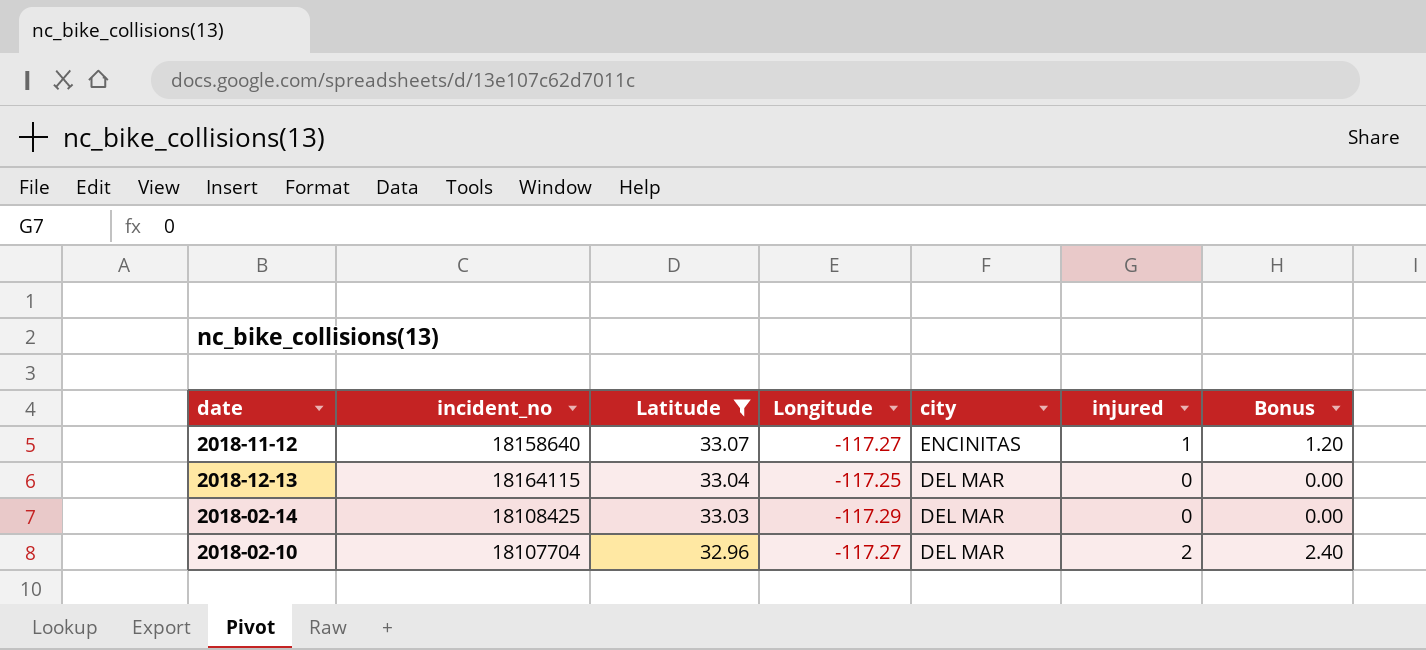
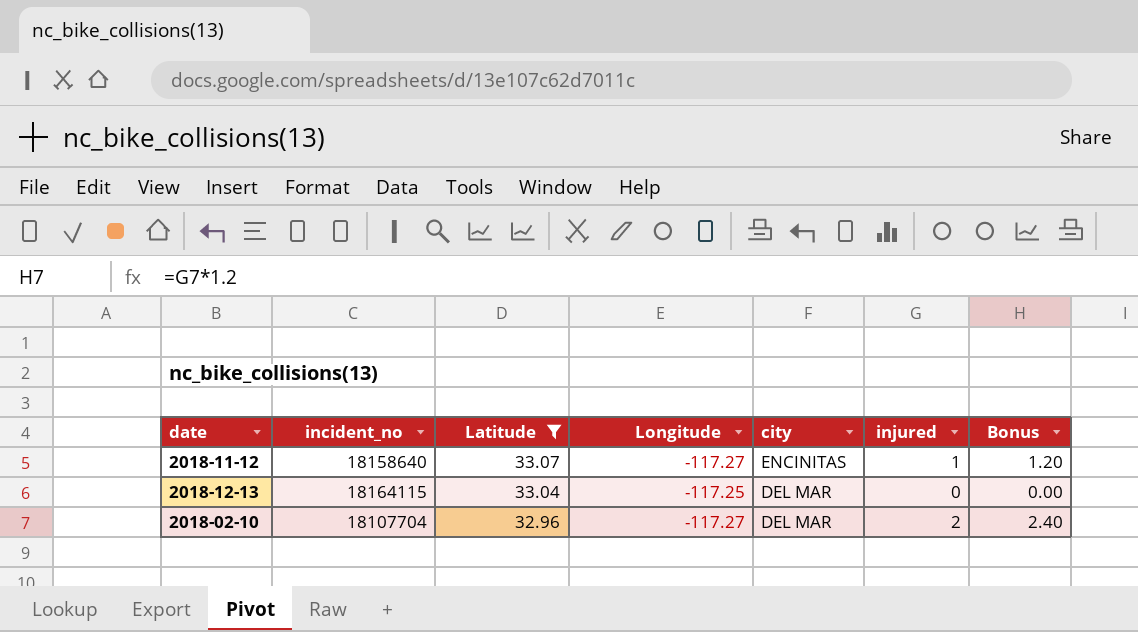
row 2018-02-14: 18108425 | 33.03 | -117.29 | DEL MAR | 0 | 0.00 -> none

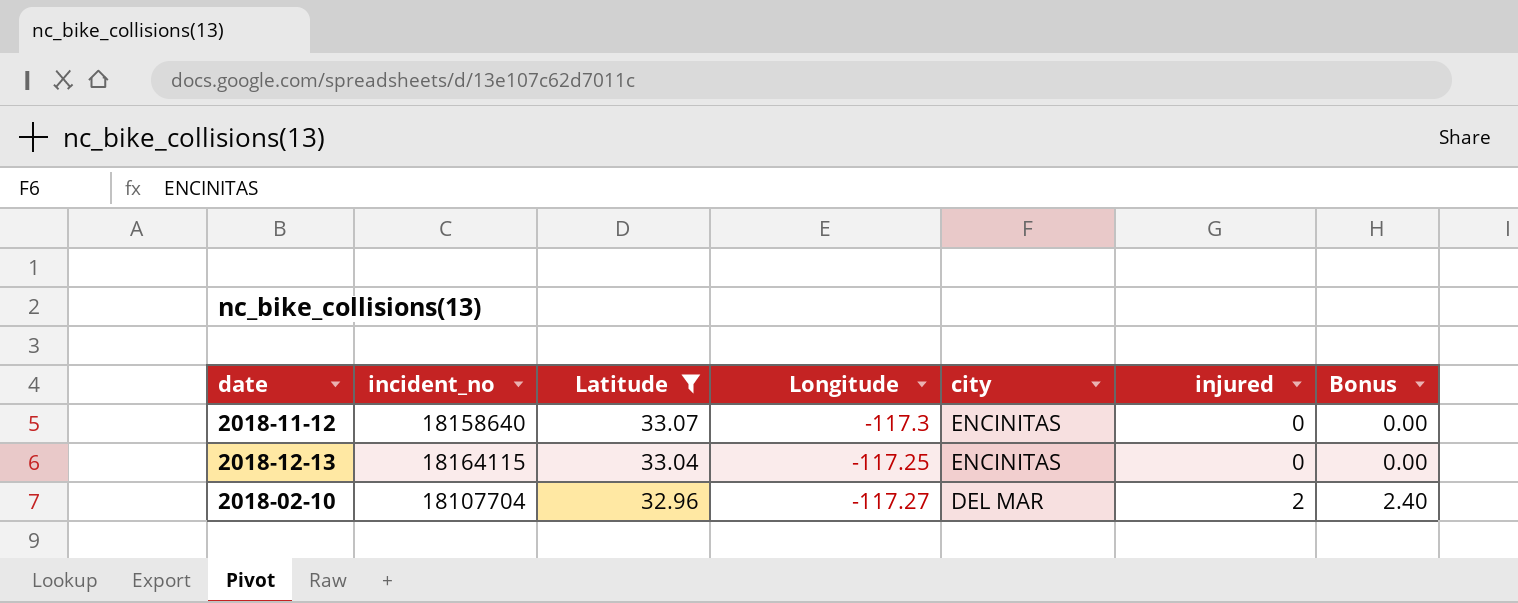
2018-11-12 | Longitude: -117.27 -> -117.3
2018-11-12 | injured: 1 -> 0
2018-11-12 | Bonus: 1.20 -> 0.00
2018-12-13 | city: DEL MAR -> ENCINITAS

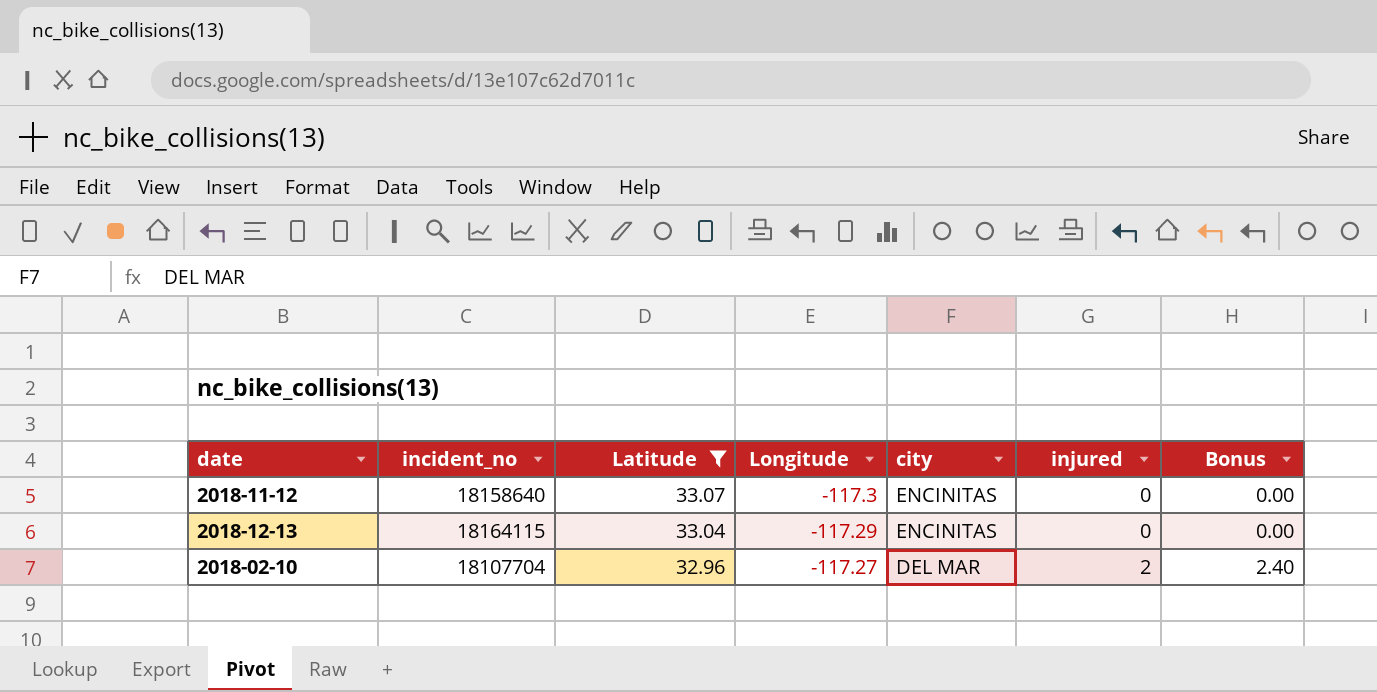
2018-12-13 | Longitude: -117.25 -> -117.29

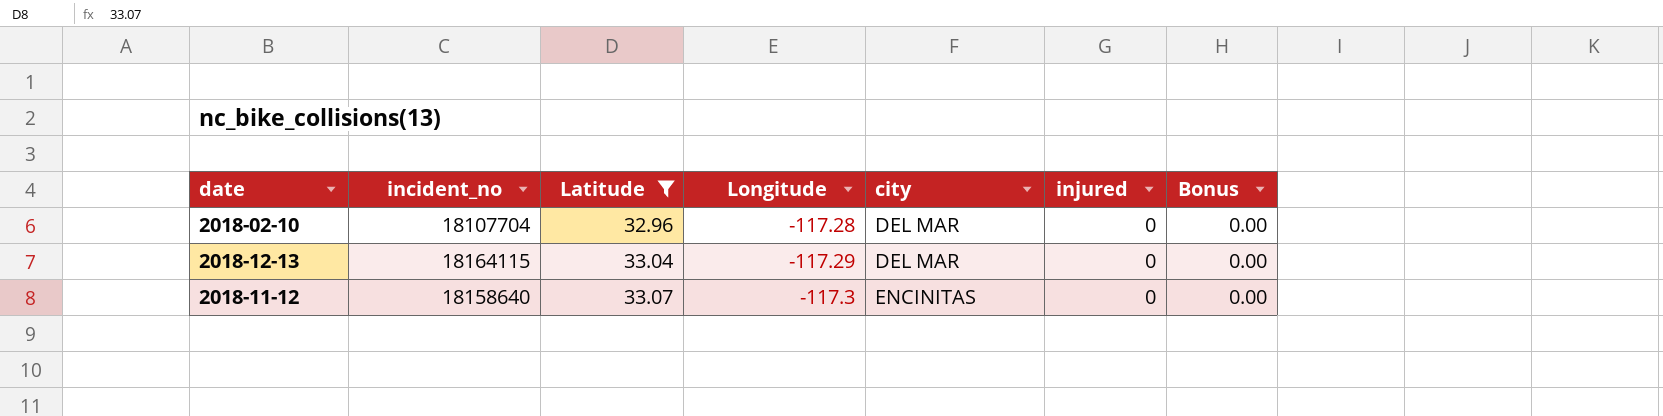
row order: Latitude descending -> Latitude ascending
2018-02-10 | Longitude: -117.27 -> -117.28
2018-02-10 | injured: 2 -> 0
2018-02-10 | Bonus: 2.40 -> 0.00
2018-12-13 | city: ENCINITAS -> DEL MAR

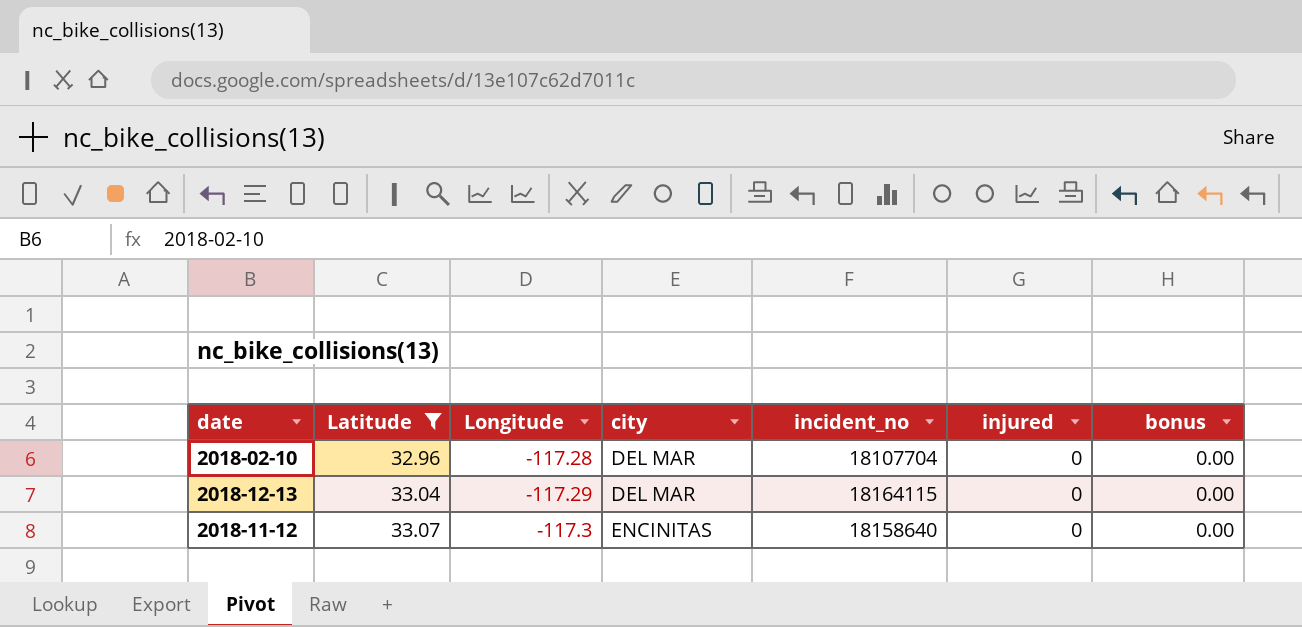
column incident_no | position: 2 -> 5
column name: Bonus -> bonus

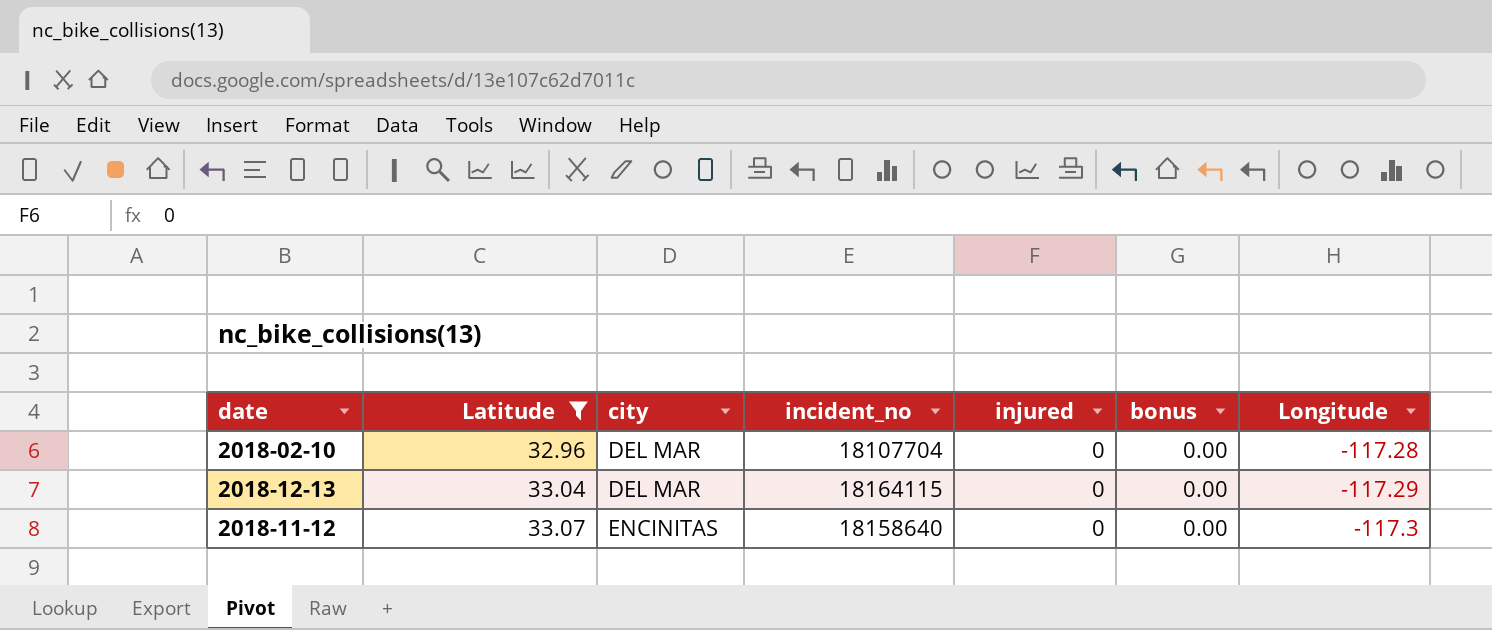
column Longitude | position: 3 -> 7

